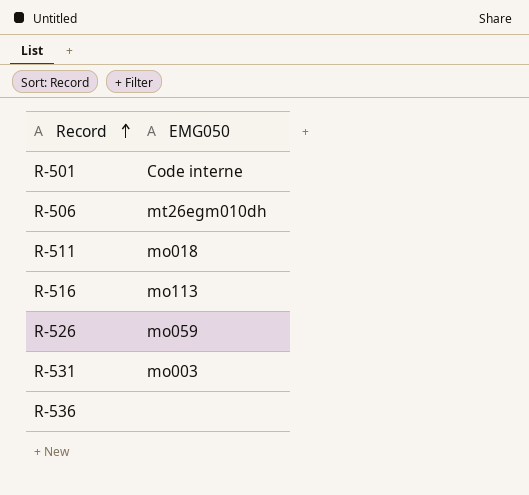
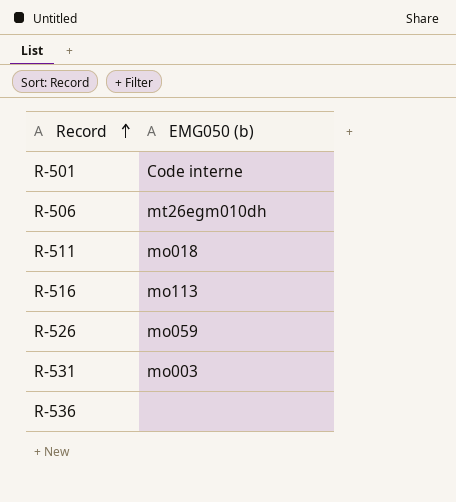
column name: EMG050 -> EMG050 (b)

